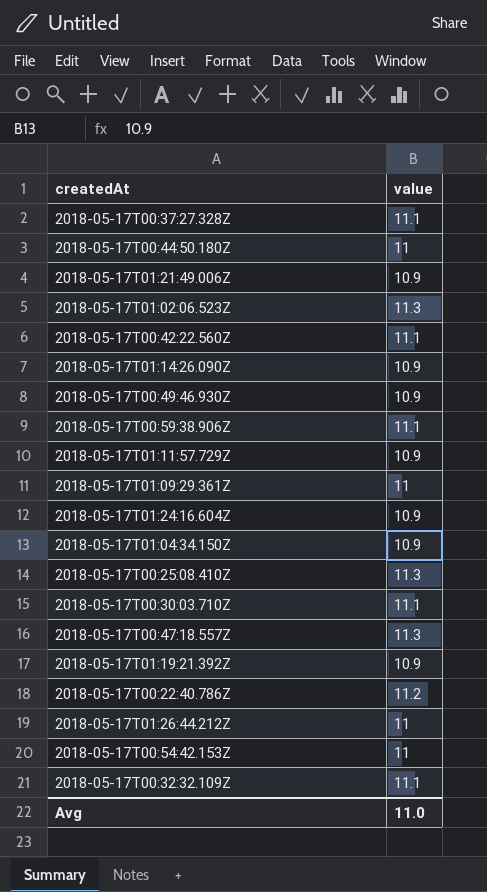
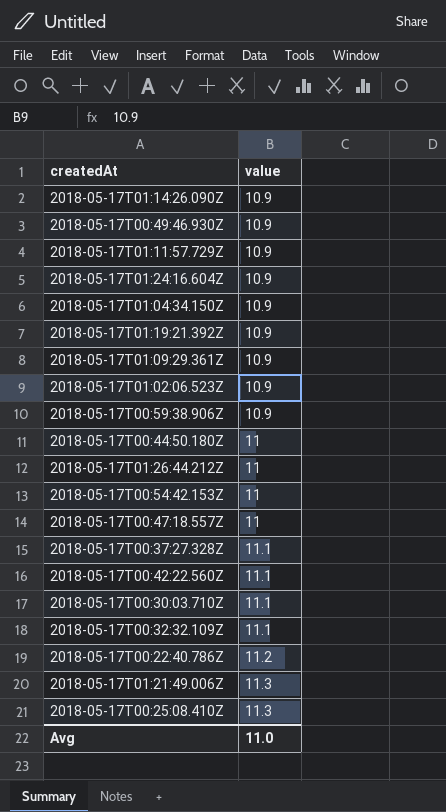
row order: none -> value ascending
2018-05-17T01:09:29.361Z | value: 11 -> 10.9
2018-05-17T01:02:06.523Z | value: 11.3 -> 10.9
2018-05-17T00:59:38.906Z | value: 11.1 -> 10.9
2018-05-17T00:47:18.557Z | value: 11.3 -> 11
2018-05-17T01:21:49.006Z | value: 10.9 -> 11.3

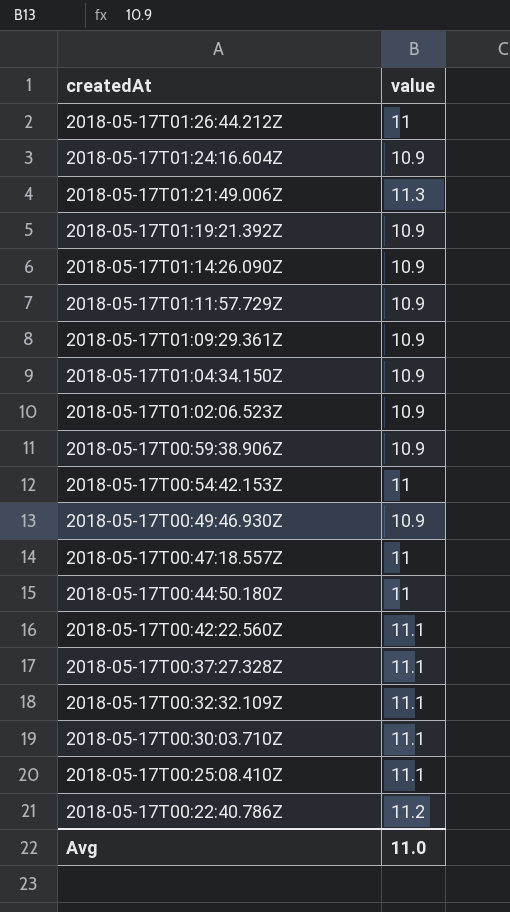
row order: value ascending -> createdAt descending
2018-05-17T00:25:08.410Z | value: 11.3 -> 11.1

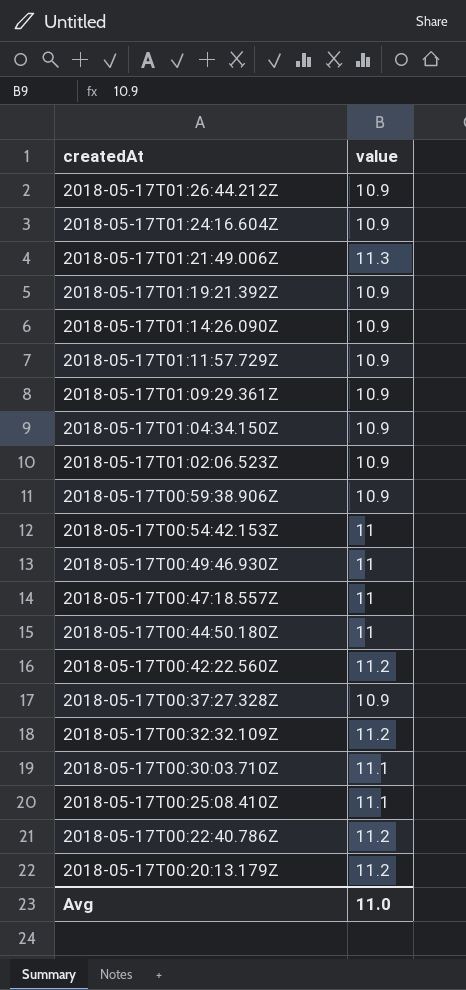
2018-05-17T01:26:44.212Z | value: 11 -> 10.9
2018-05-17T00:49:46.930Z | value: 10.9 -> 11
2018-05-17T00:42:22.560Z | value: 11.1 -> 11.2
2018-05-17T00:37:27.328Z | value: 11.1 -> 10.9
2018-05-17T00:32:32.109Z | value: 11.1 -> 11.2
row 2018-05-17T00:20:13.179Z: none -> 11.2

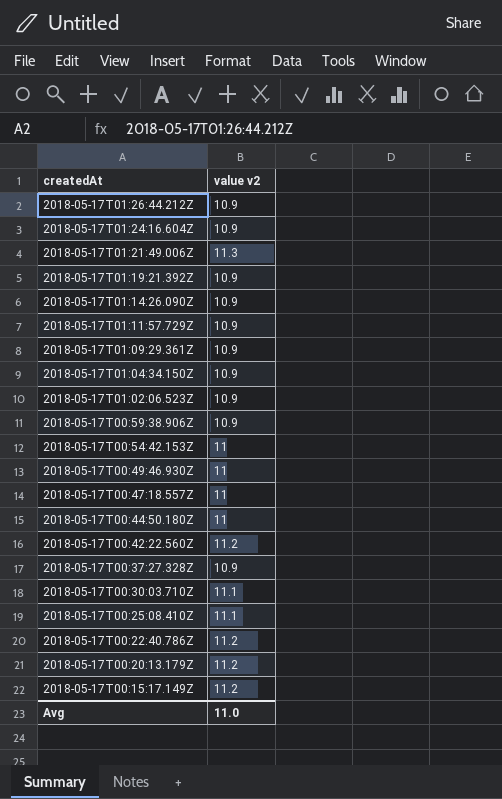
column name: value -> value v2
row 2018-05-17T00:32:32.109Z: 11.2 -> none
row 2018-05-17T00:15:17.149Z: none -> 11.2

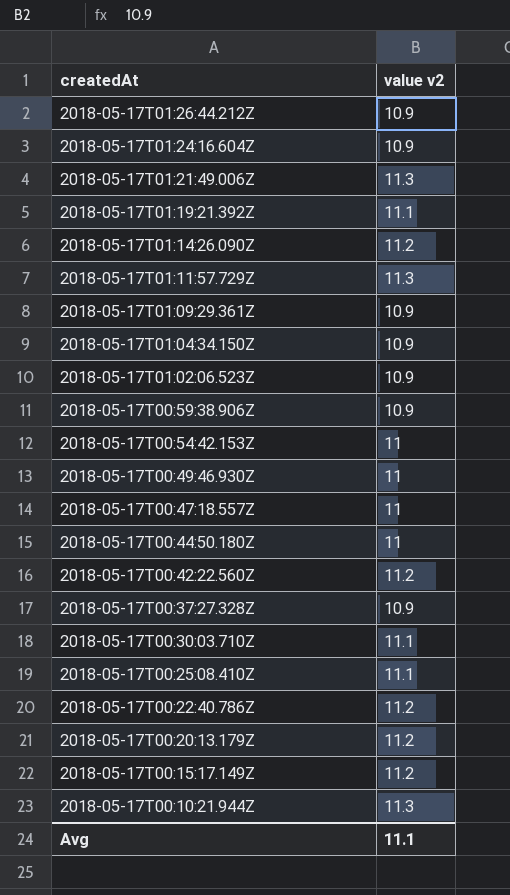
2018-05-17T01:19:21.392Z | value v2: 10.9 -> 11.1
2018-05-17T01:14:26.090Z | value v2: 10.9 -> 11.2
2018-05-17T01:11:57.729Z | value v2: 10.9 -> 11.3
row 2018-05-17T00:10:21.944Z: none -> 11.3
Avg | value v2: 11.0 -> 11.1

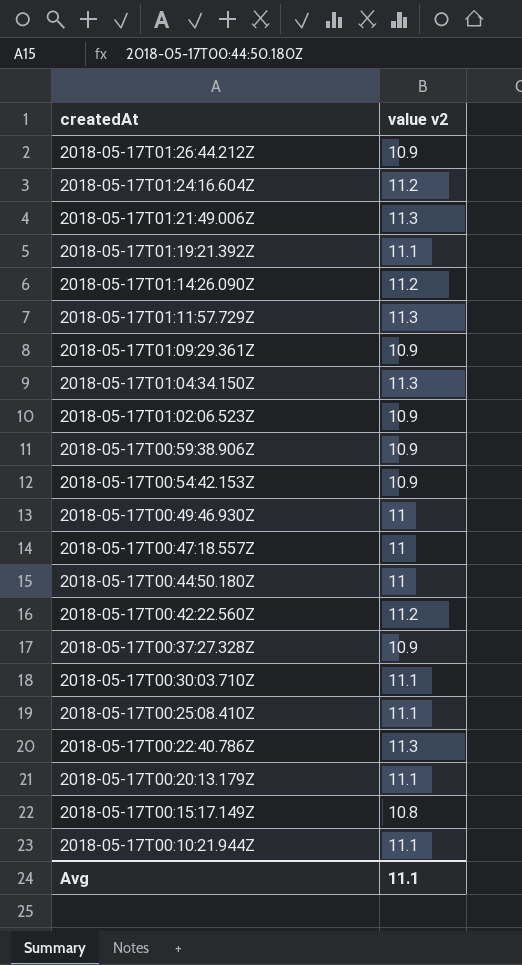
2018-05-17T01:24:16.604Z | value v2: 10.9 -> 11.2
2018-05-17T01:04:34.150Z | value v2: 10.9 -> 11.3
2018-05-17T00:54:42.153Z | value v2: 11 -> 10.9
2018-05-17T00:22:40.786Z | value v2: 11.2 -> 11.3
2018-05-17T00:20:13.179Z | value v2: 11.2 -> 11.1
2018-05-17T00:15:17.149Z | value v2: 11.2 -> 10.8
2018-05-17T00:10:21.944Z | value v2: 11.3 -> 11.1

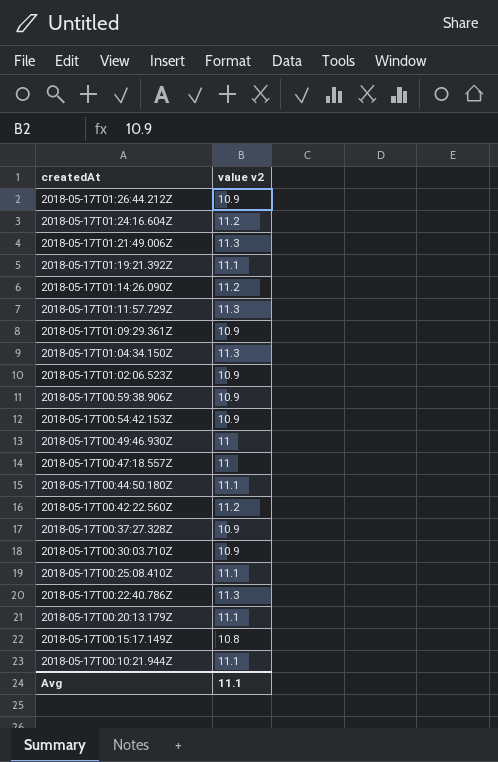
2018-05-17T00:44:50.180Z | value v2: 11 -> 11.1
2018-05-17T00:30:03.710Z | value v2: 11.1 -> 10.9

